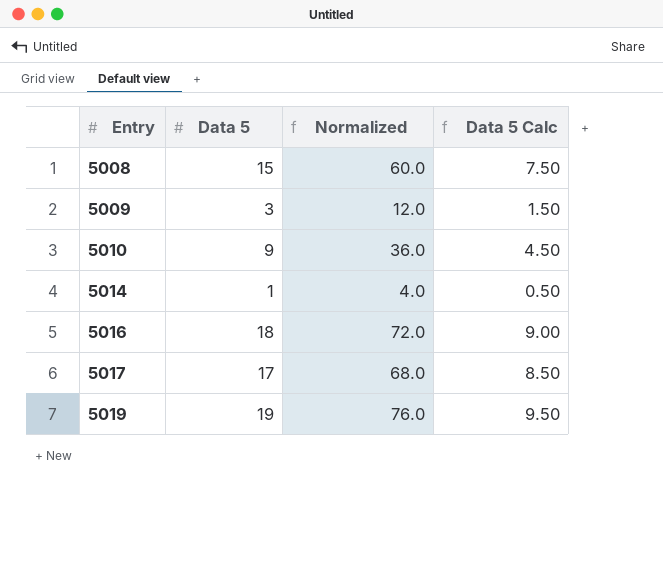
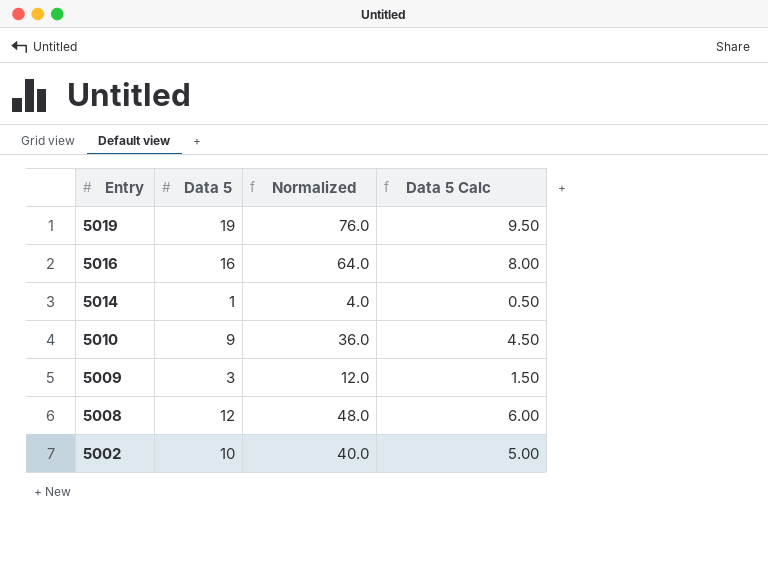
row order: Entry ascending -> Entry descending
row 5017: 17 | 68.0 | 8.50 -> none
5016 | Data 5: 18 -> 16
5016 | Normalized: 72.0 -> 64.0
5016 | Data 5 Calc: 9.00 -> 8.00
5008 | Data 5: 15 -> 12
5008 | Normalized: 60.0 -> 48.0
5008 | Data 5 Calc: 7.50 -> 6.00
row 5002: none -> 10 | 40.0 | 5.00

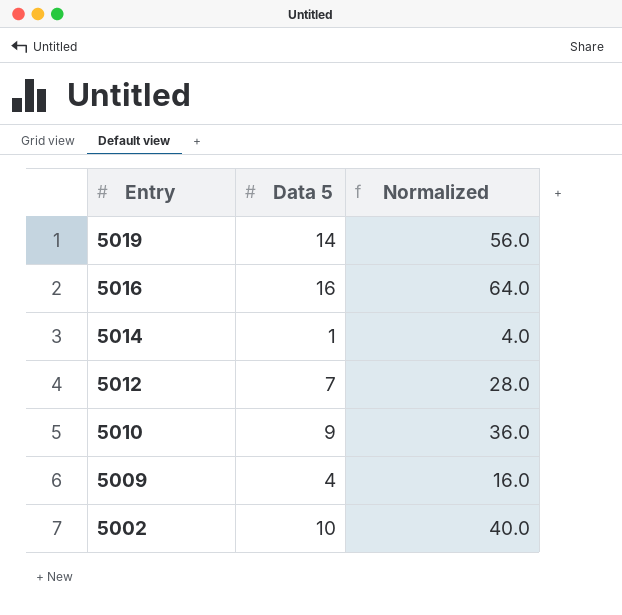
column Data 5 Calc | formula: [Data 5] * 0.5 -> none
row 5008: 12 | 48.0 | 6.00 -> none
5019 | Data 5: 19 -> 14
5019 | Normalized: 76.0 -> 56.0
row 5012: none -> 7 | 28.0
5009 | Data 5: 3 -> 4
5009 | Normalized: 12.0 -> 16.0

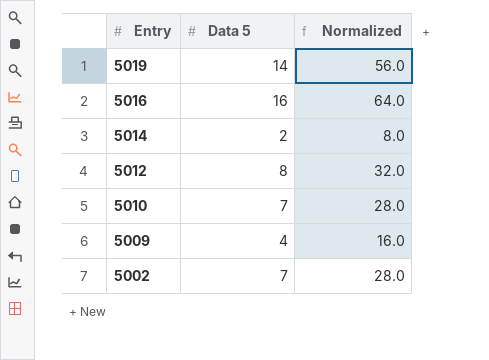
5014 | Data 5: 1 -> 2
5014 | Normalized: 4.0 -> 8.0
5012 | Data 5: 7 -> 8
5012 | Normalized: 28.0 -> 32.0
5010 | Data 5: 9 -> 7
5010 | Normalized: 36.0 -> 28.0
5002 | Data 5: 10 -> 7
5002 | Normalized: 40.0 -> 28.0

